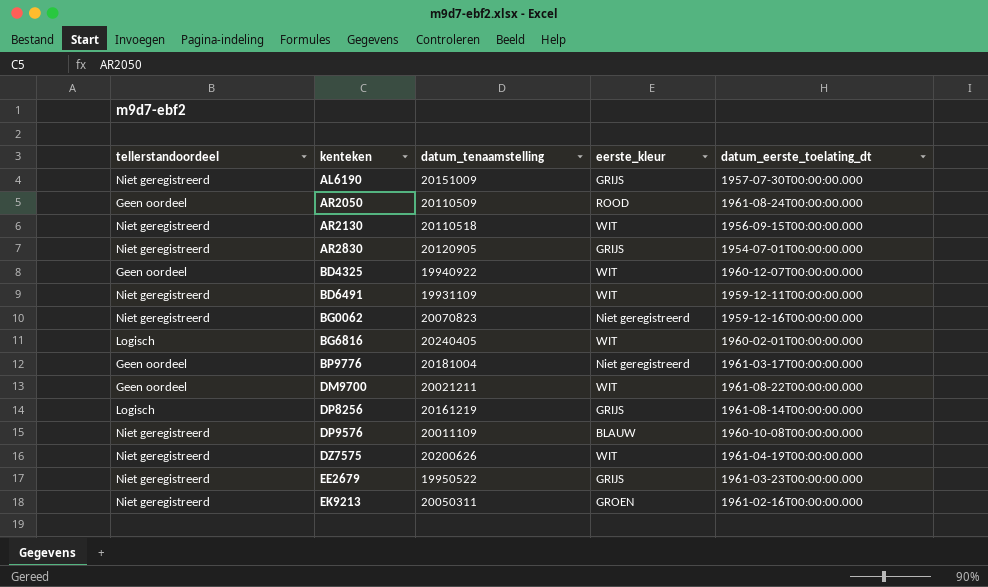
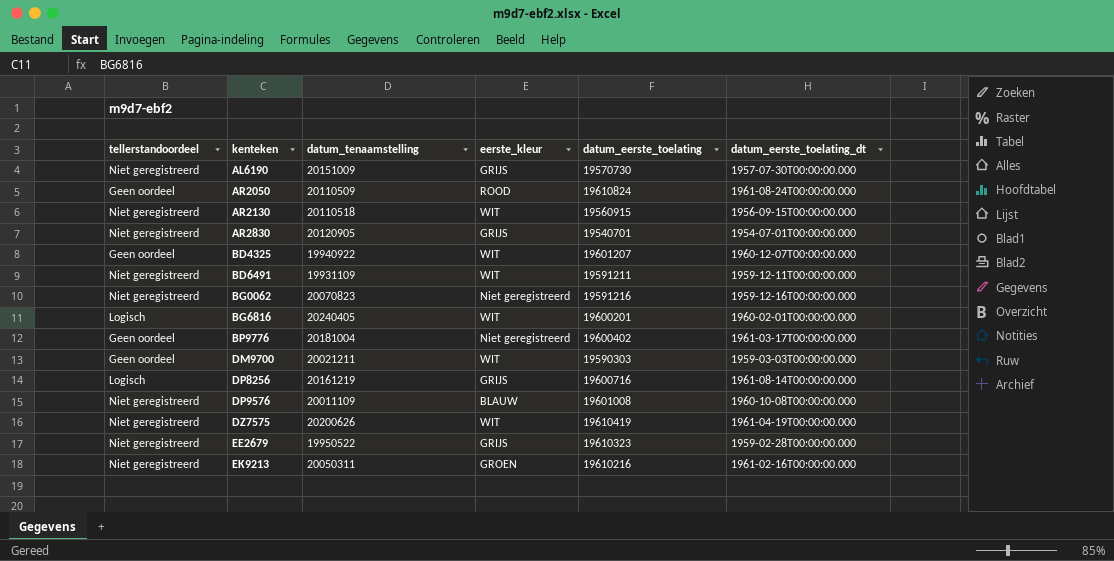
column datum_eerste_toelating | position: none -> 5
DM9700 | datum_eerste_toelating_dt: 1961-08-22T00:00:00.000 -> 1959-03-03T00:00:00.000
EE2679 | datum_eerste_toelating_dt: 1961-03-23T00:00:00.000 -> 1959-02-28T00:00:00.000

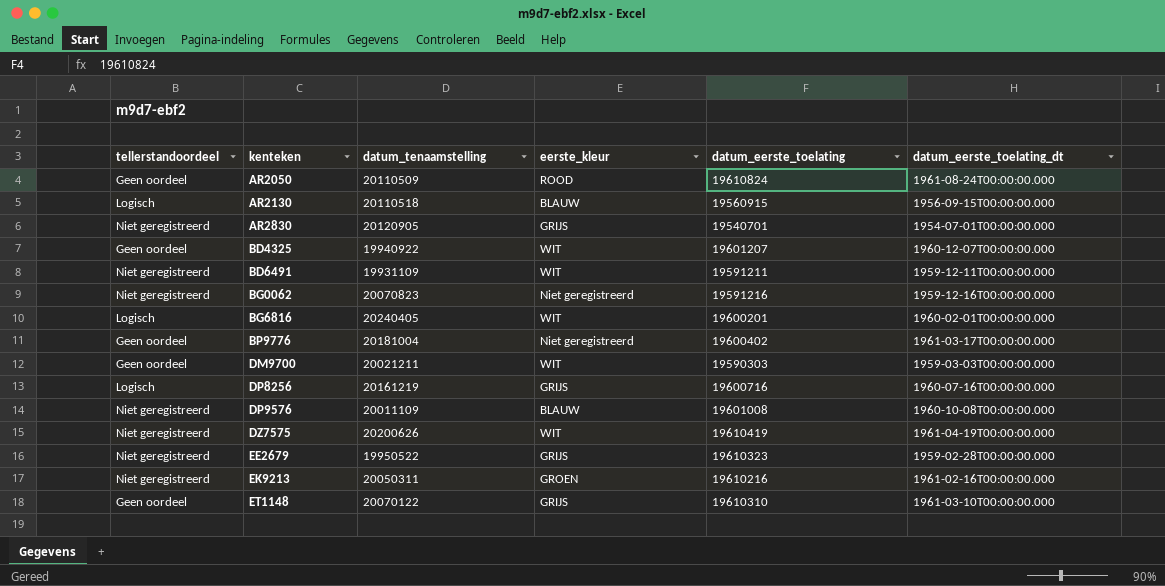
row AL6190: Niet geregistreerd | 20151009 | GRIJS | 19570730 | 1957-07-30T00:00:00.000 -> none
AR2130 | tellerstandoordeel: Niet geregistreerd -> Logisch
AR2130 | eerste_kleur: WIT -> BLAUW
DP8256 | datum_eerste_toelating_dt: 1961-08-14T00:00:00.000 -> 1960-07-16T00:00:00.000
row ET1148: none -> Geen oordeel | 20070122 | GRIJS | 19610310 | 1961-03-10T00:00:00.000

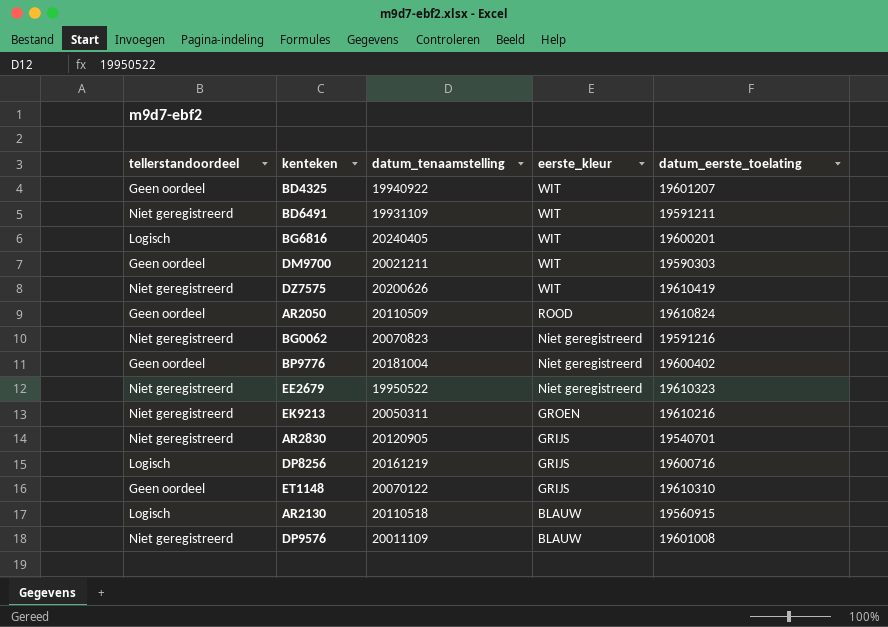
row order: kenteken ascending -> eerste_kleur descending
column datum_eerste_toelating_dt | position: 6 -> none
EE2679 | eerste_kleur: GRIJS -> Niet geregistreerd

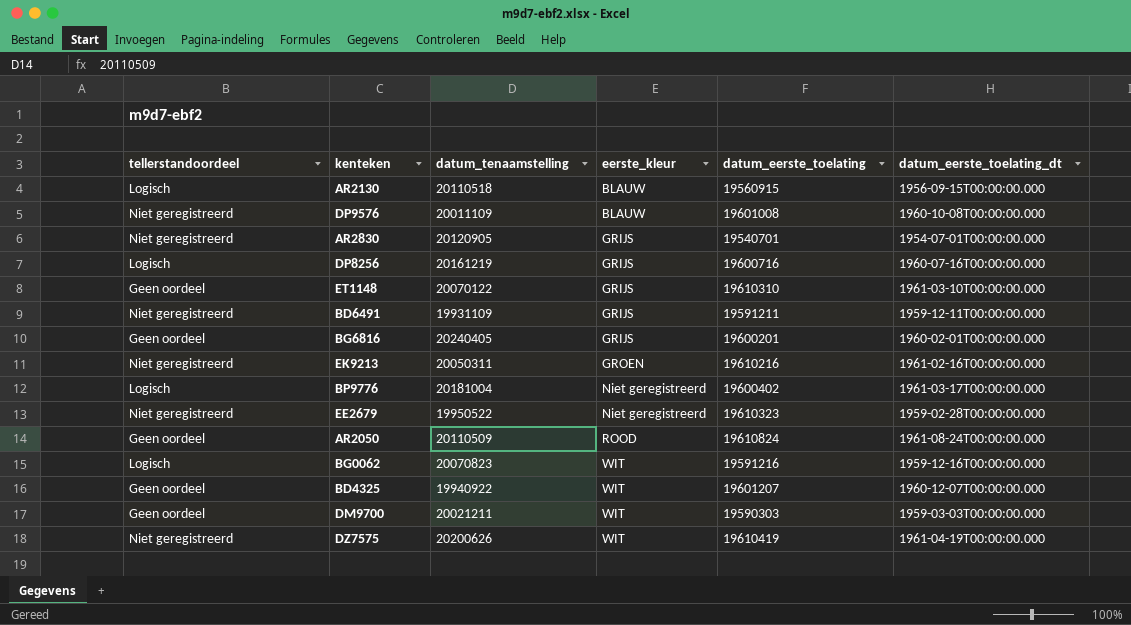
row order: eerste_kleur descending -> eerste_kleur ascending
column datum_eerste_toelating_dt | position: none -> 6
BD6491 | eerste_kleur: WIT -> GRIJS
BG6816 | tellerstandoordeel: Logisch -> Geen oordeel
BG6816 | eerste_kleur: WIT -> GRIJS
BP9776 | tellerstandoordeel: Geen oordeel -> Logisch
BG0062 | tellerstandoordeel: Niet geregistreerd -> Logisch
BG0062 | eerste_kleur: Niet geregistreerd -> WIT

